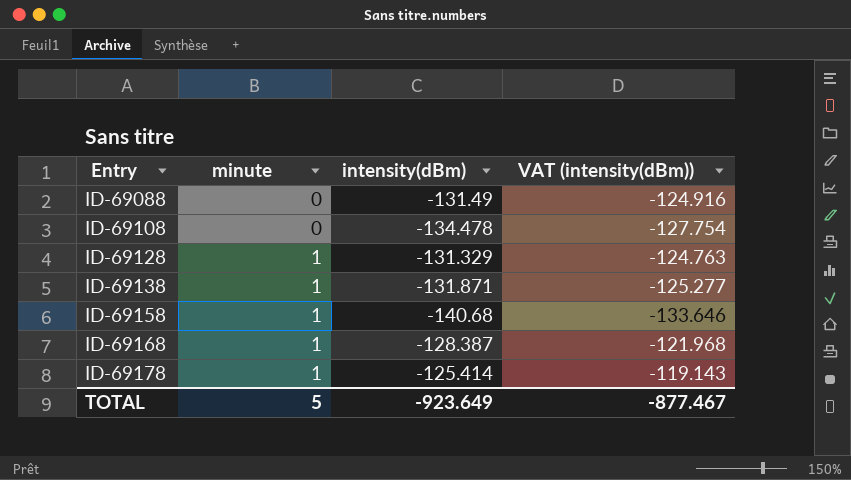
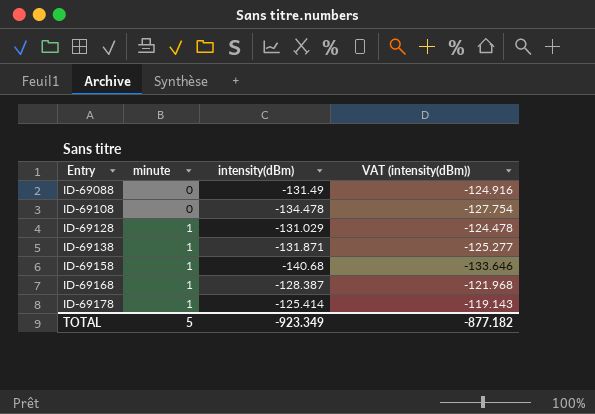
ID-69128 | intensity(dBm): -131.329 -> -131.029
ID-69128 | VAT (intensity(dBm)): -124.763 -> -124.478
TOTAL | intensity(dBm): -923.649 -> -923.349
TOTAL | VAT (intensity(dBm)): -877.467 -> -877.182

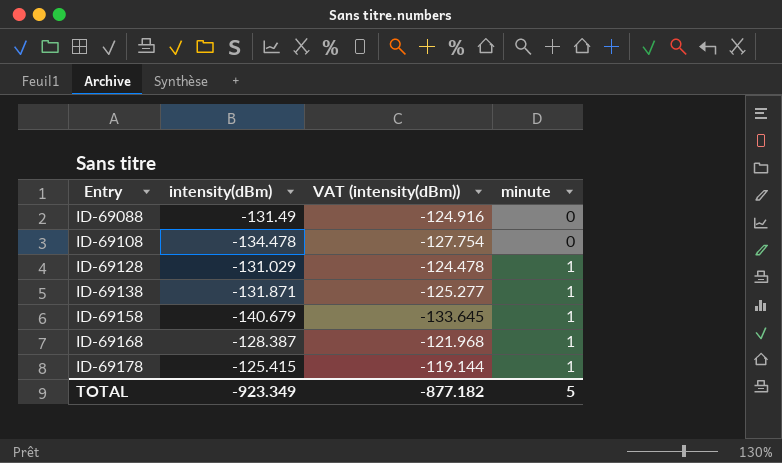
column minute | position: 2 -> 4
ID-69158 | intensity(dBm): -140.68 -> -140.679
ID-69158 | VAT (intensity(dBm)): -133.646 -> -133.645
ID-69178 | intensity(dBm): -125.414 -> -125.415
ID-69178 | VAT (intensity(dBm)): -119.143 -> -119.144

